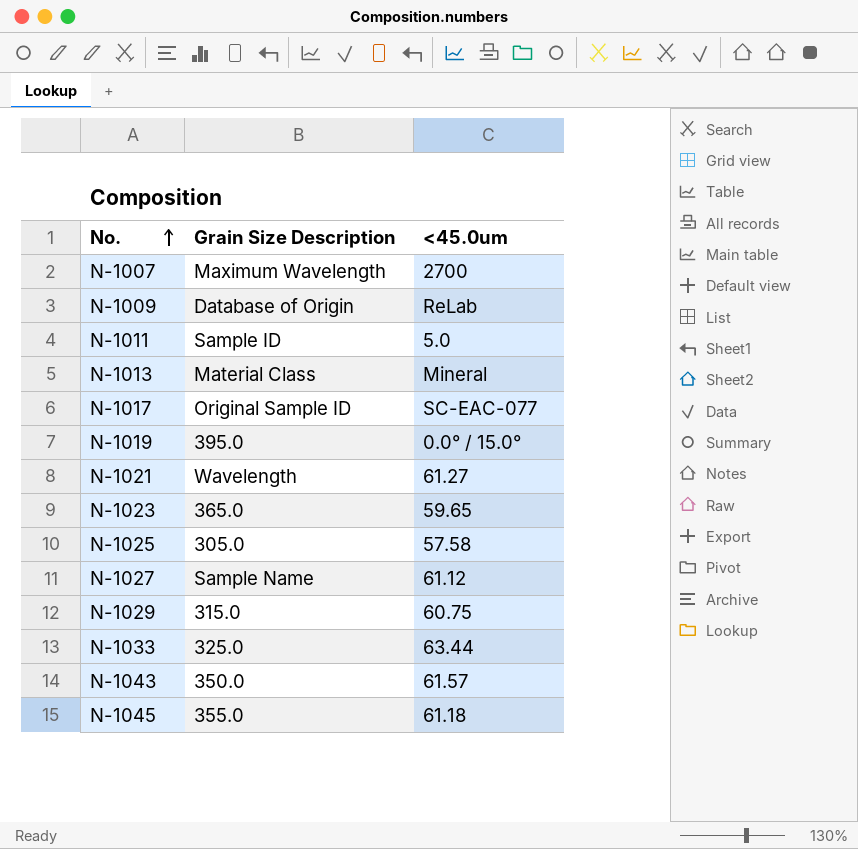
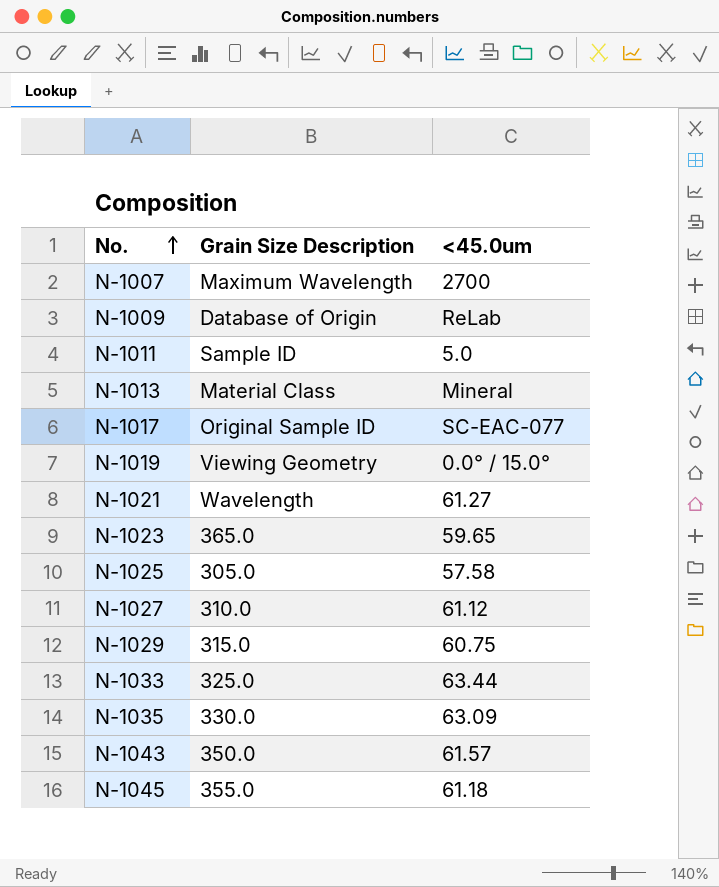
N-1019 | Grain Size Description: 395.0 -> Viewing Geometry
N-1027 | Grain Size Description: Sample Name -> 310.0
row N-1035: none -> 330.0 | 63.09

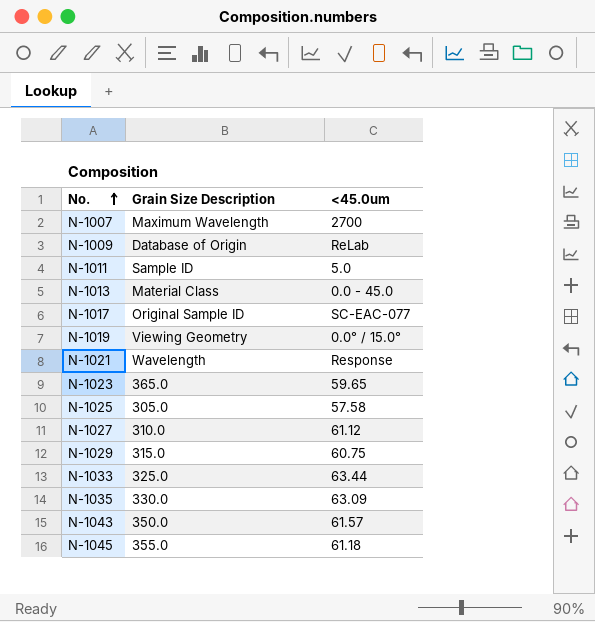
N-1013 | <45.0um: Mineral -> 0.0 - 45.0
N-1021 | <45.0um: 61.27 -> Response

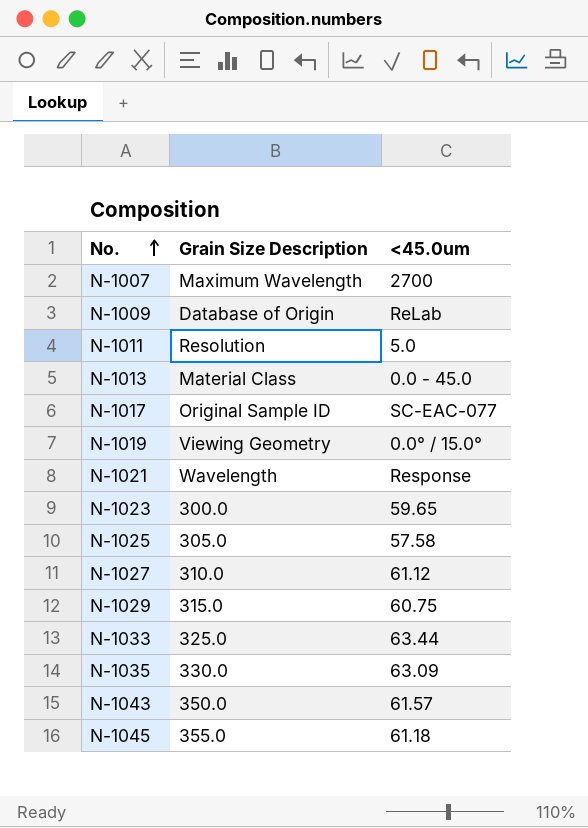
N-1011 | Grain Size Description: Sample ID -> Resolution
N-1023 | Grain Size Description: 365.0 -> 300.0

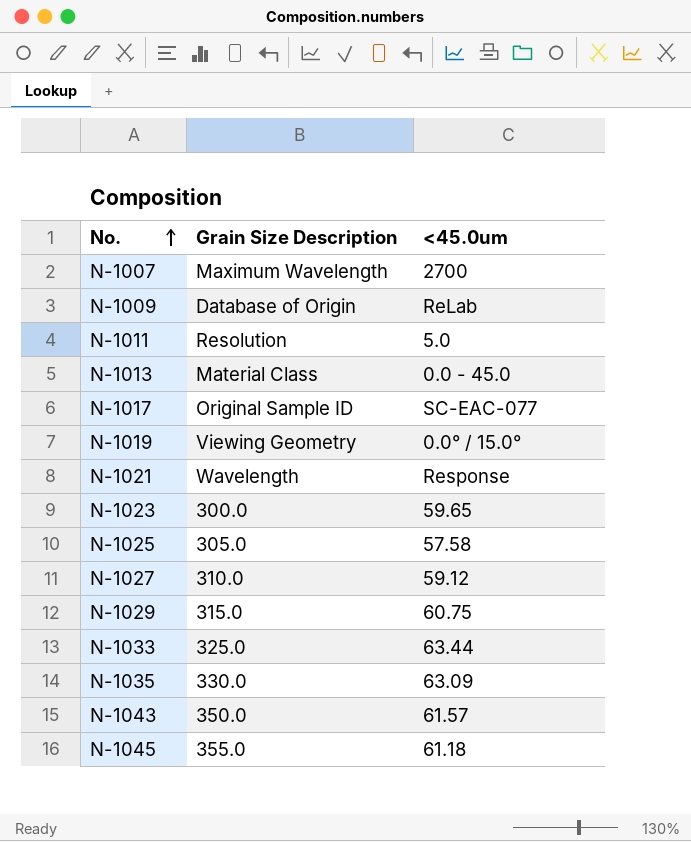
N-1027 | <45.0um: 61.12 -> 59.12

